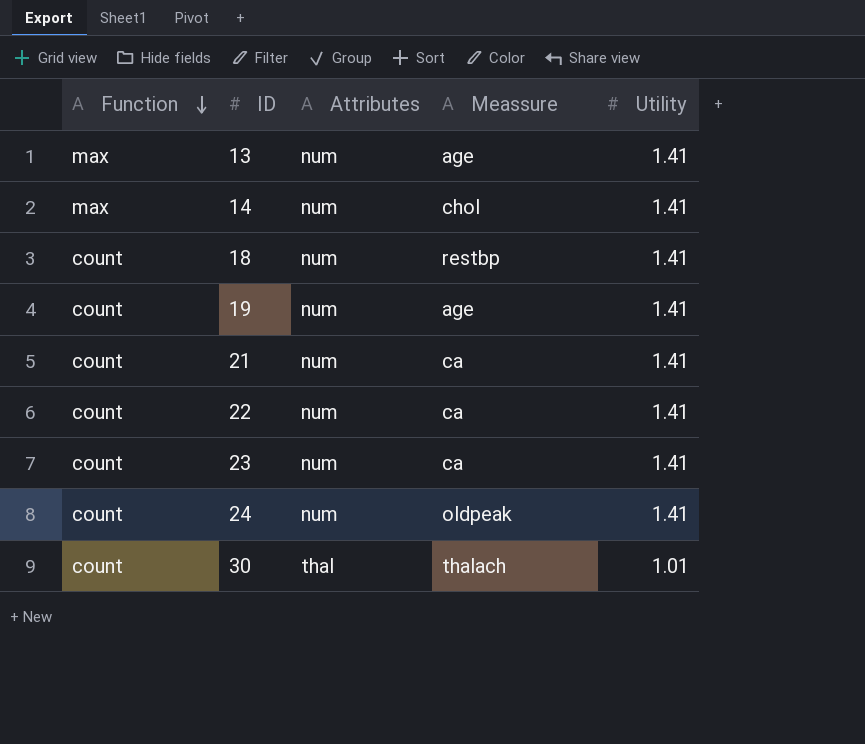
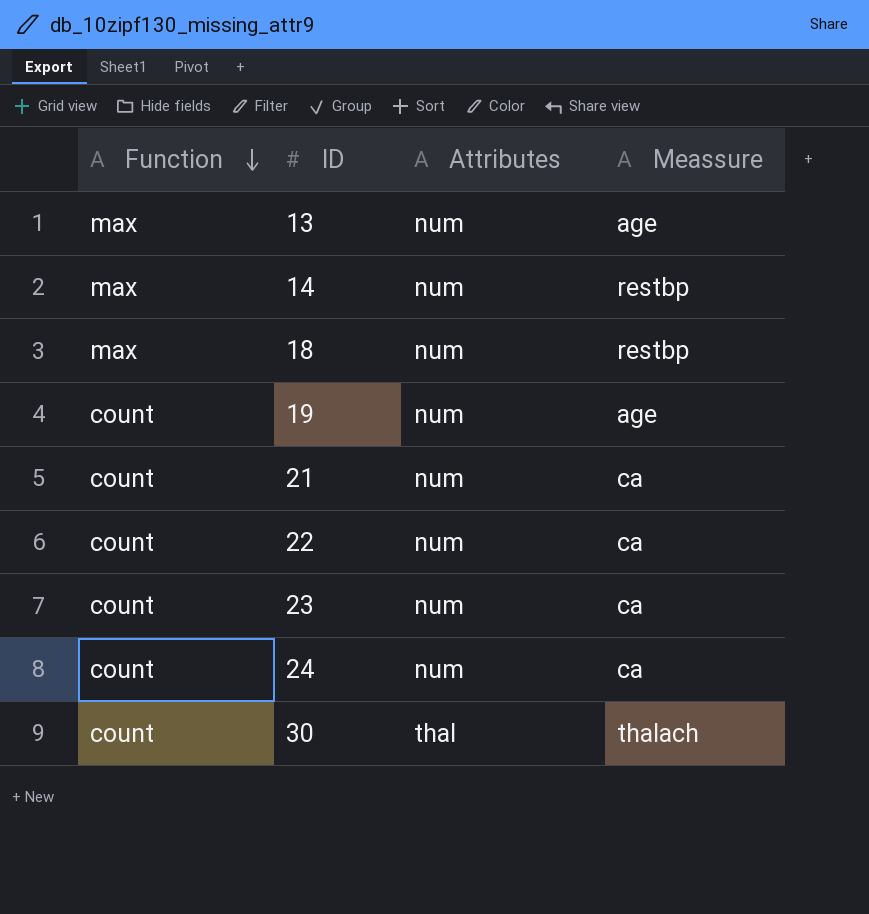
column Utility | position: 5 -> none
14 | Meassure: chol -> restbp
18 | Function: count -> max
24 | Meassure: oldpeak -> ca

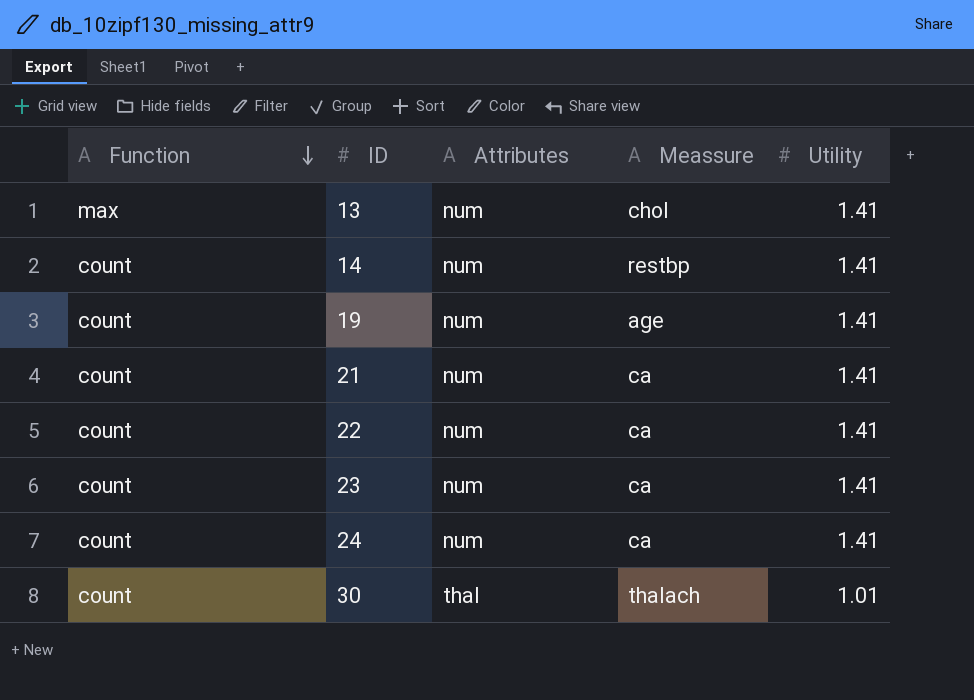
column Utility | position: none -> 5
row 18: max | num | restbp -> none
13 | Meassure: age -> chol
14 | Function: max -> count

